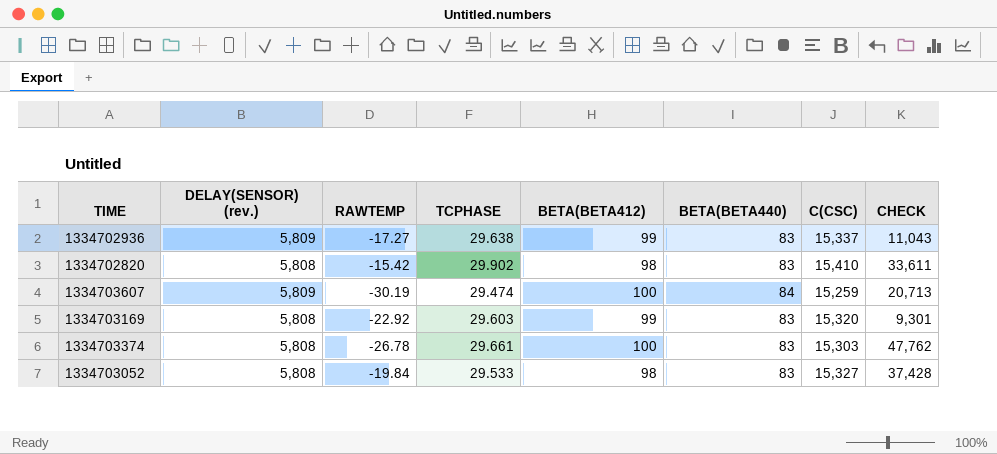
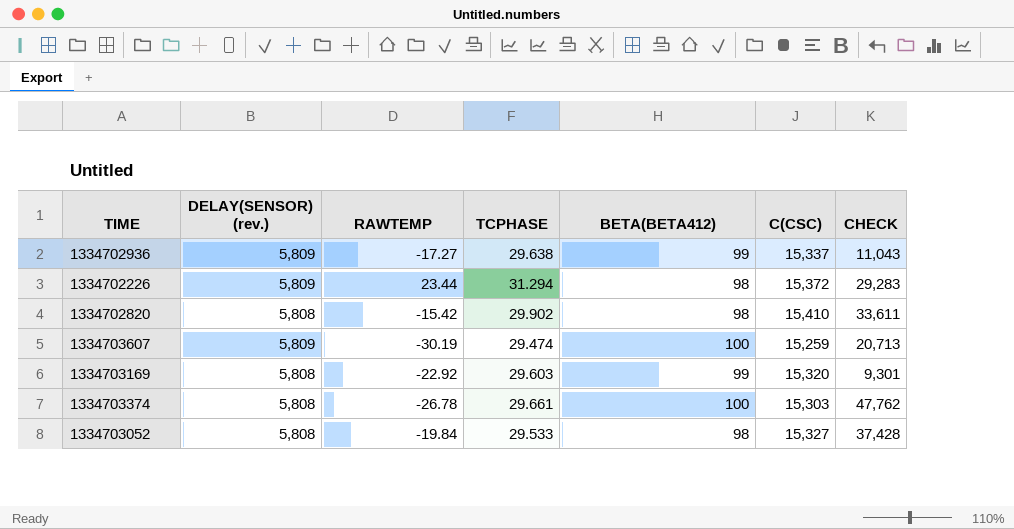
column BETA(BETA440) | position: 6 -> none
row 1334702226: none -> 5,809 | 23.44 | 31.294 | 98 | 15,372 | 29,283

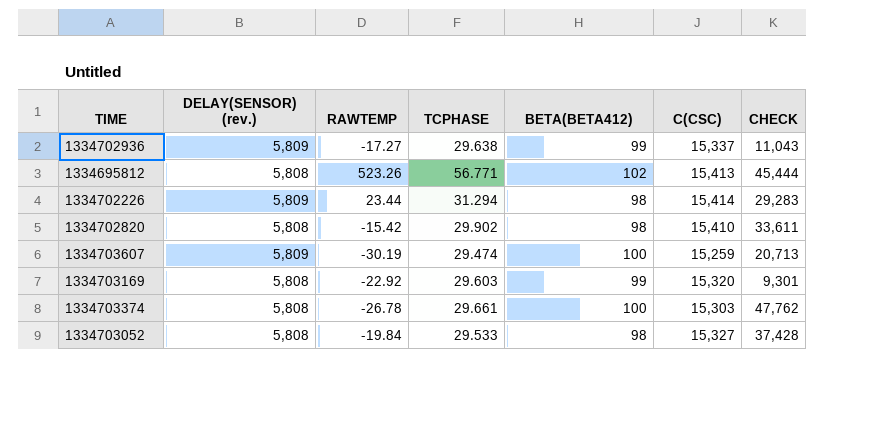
row 1334695812: none -> 5,808 | 523.26 | 56.771 | 102 | 15,413 | 45,444
1334702226 | C(CSC): 15,372 -> 15,414

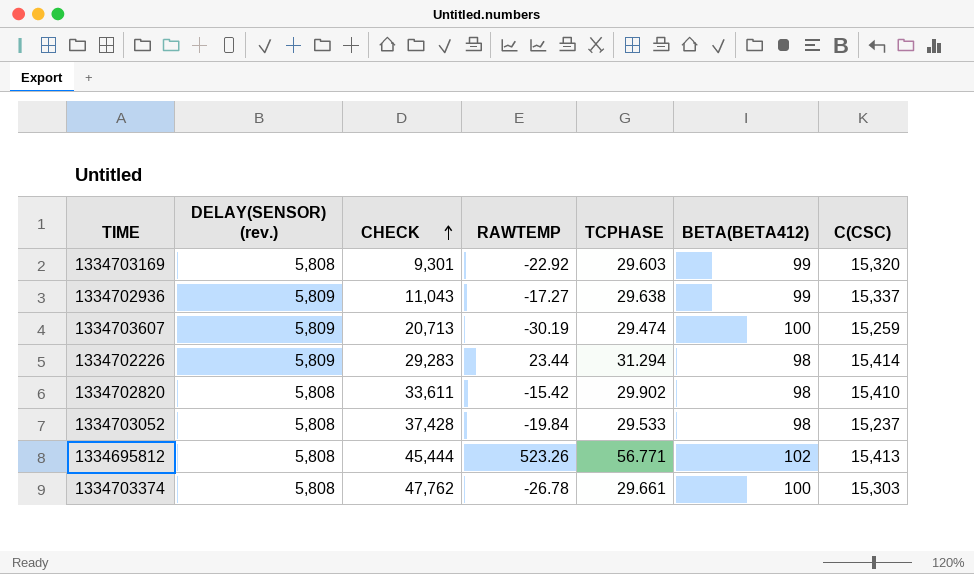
row order: none -> CHECK ascending
column CHECK | position: 7 -> 3
1334703052 | C(CSC): 15,327 -> 15,237

